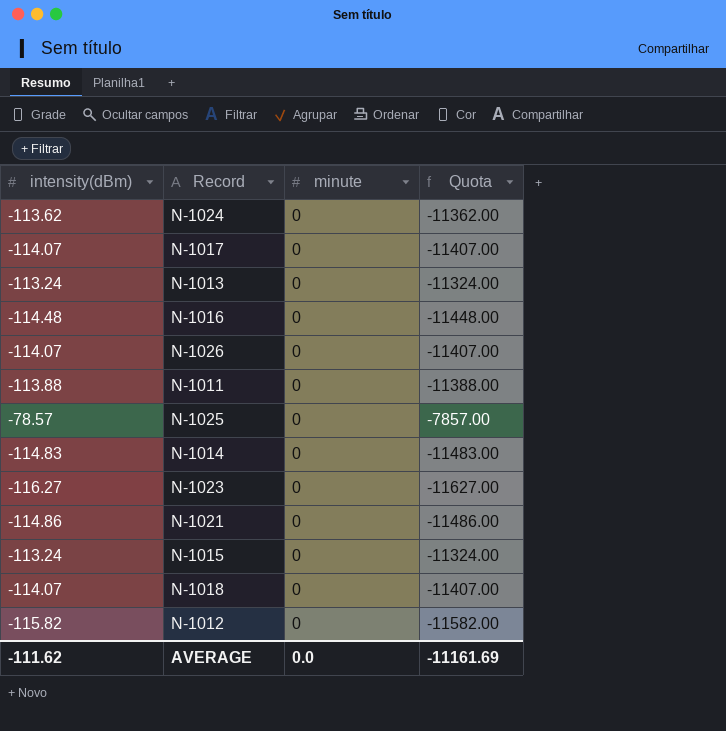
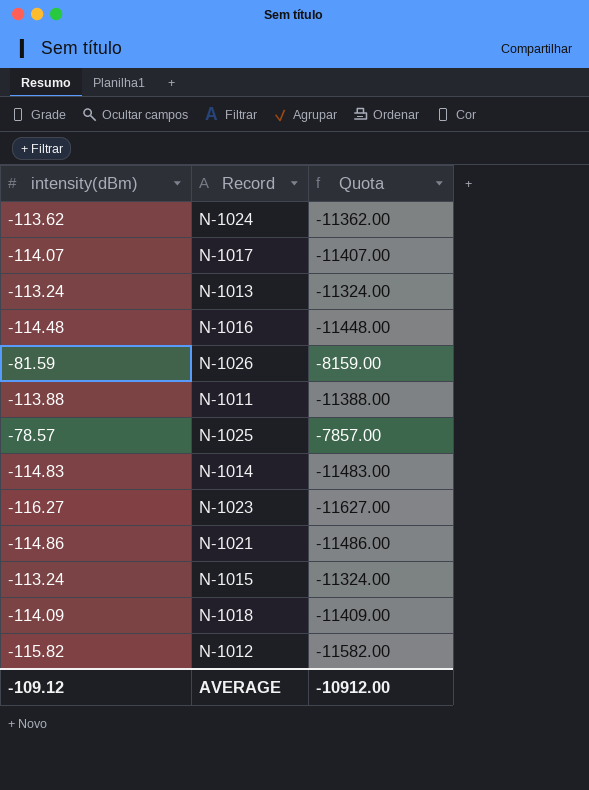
column minute | position: 3 -> none
N-1026 | intensity(dBm): -114.07 -> -81.59
N-1026 | Quota: -11407.00 -> -8159.00
N-1018 | intensity(dBm): -114.07 -> -114.09
N-1018 | Quota: -11407.00 -> -11409.00
AVERAGE | intensity(dBm): -111.62 -> -109.12
AVERAGE | Quota: -11161.69 -> -10912.00

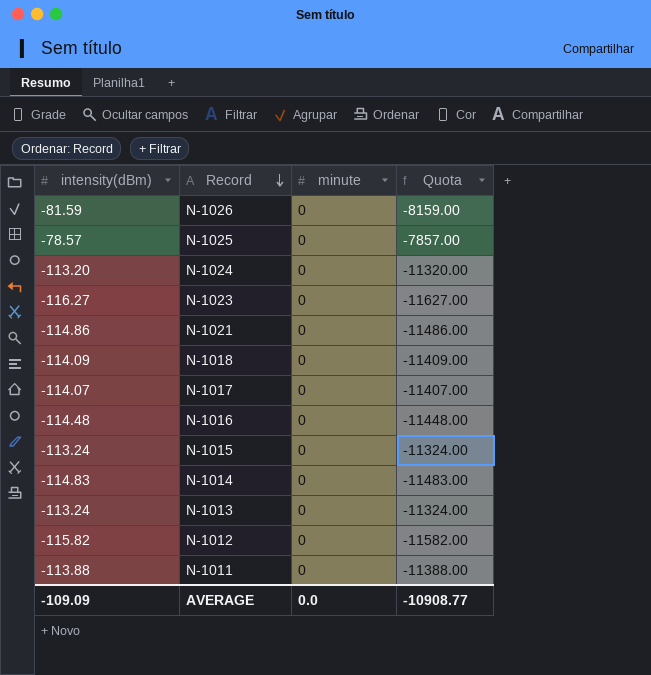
row order: none -> Record descending
column minute | position: none -> 3
N-1024 | intensity(dBm): -113.62 -> -113.20
N-1024 | Quota: -11362.00 -> -11320.00
AVERAGE | intensity(dBm): -109.12 -> -109.09
AVERAGE | Quota: -10912.00 -> -10908.77

